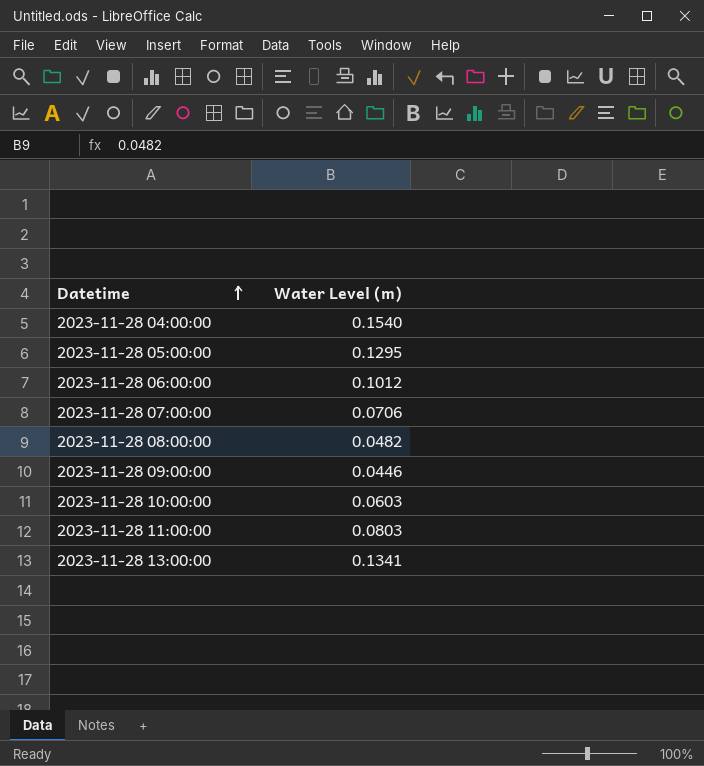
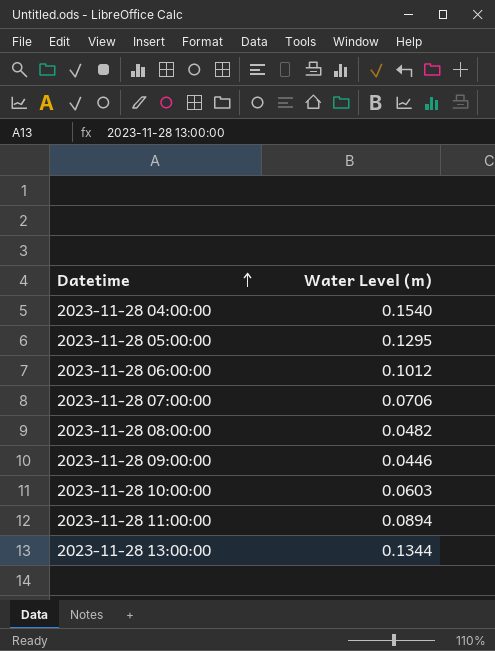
2023-11-28 11:00:00 | Water Level (m): 0.0803 -> 0.0894
2023-11-28 13:00:00 | Water Level (m): 0.1341 -> 0.1344

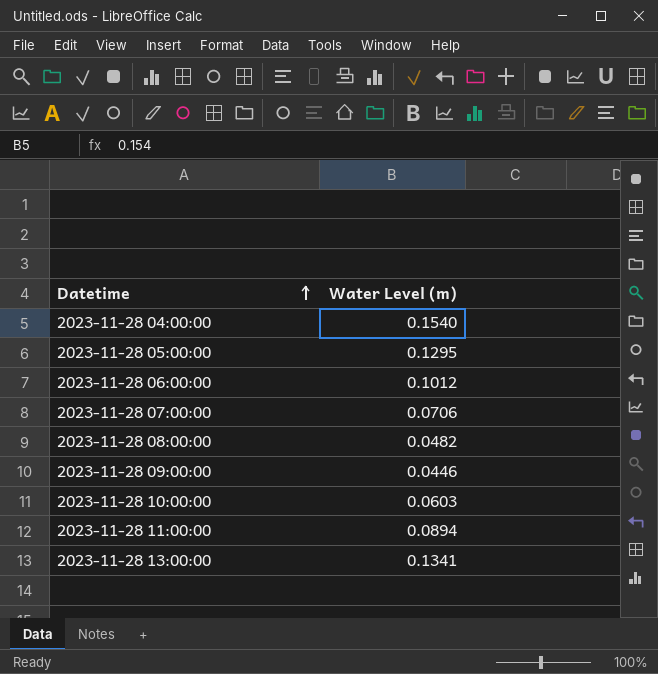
2023-11-28 13:00:00 | Water Level (m): 0.1344 -> 0.1341

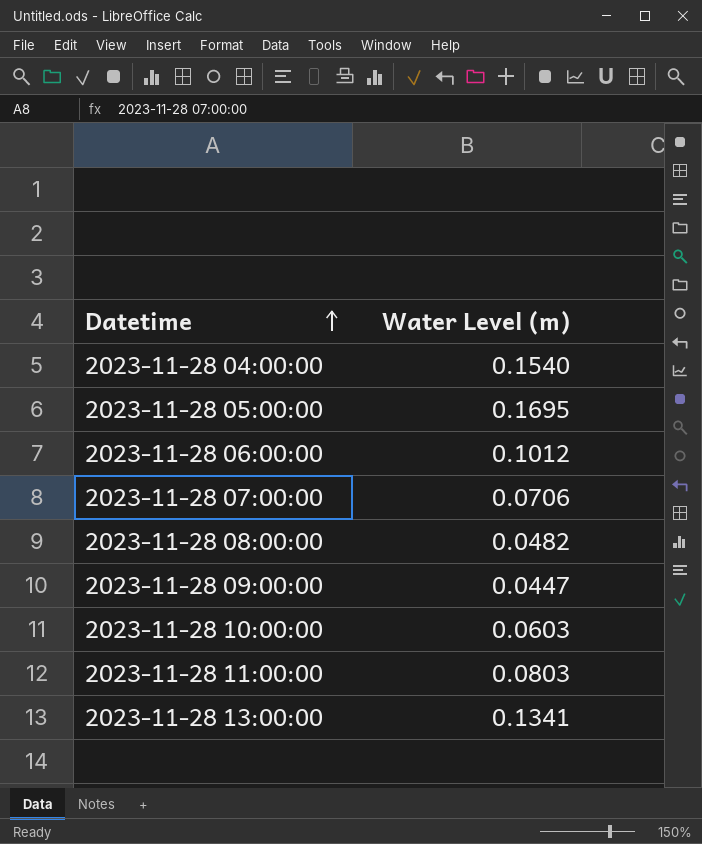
2023-11-28 05:00:00 | Water Level (m): 0.1295 -> 0.1695
2023-11-28 09:00:00 | Water Level (m): 0.0446 -> 0.0447
2023-11-28 11:00:00 | Water Level (m): 0.0894 -> 0.0803

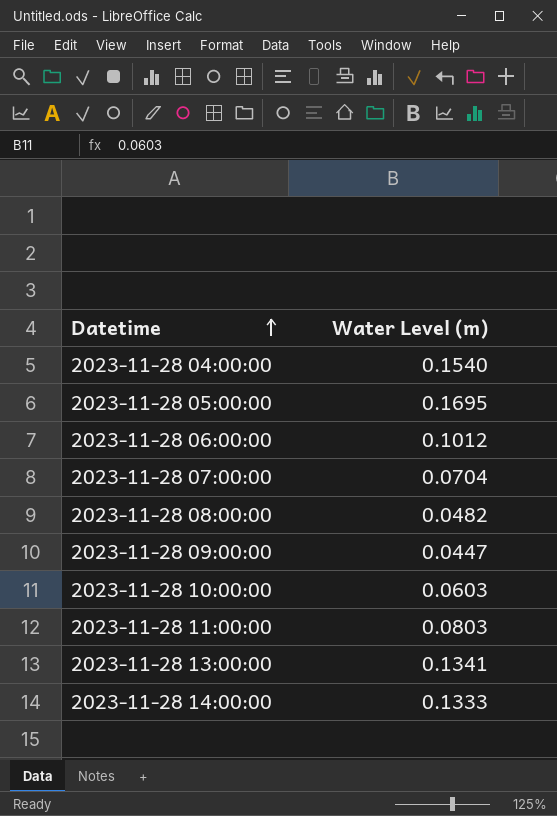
2023-11-28 07:00:00 | Water Level (m): 0.0706 -> 0.0704
row 2023-11-28 14:00:00: none -> 0.1333

